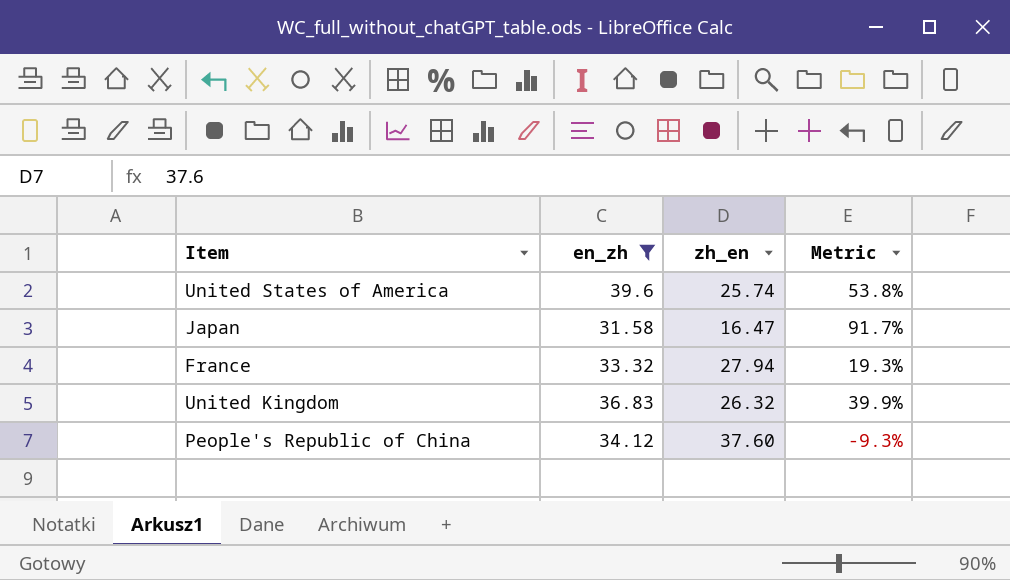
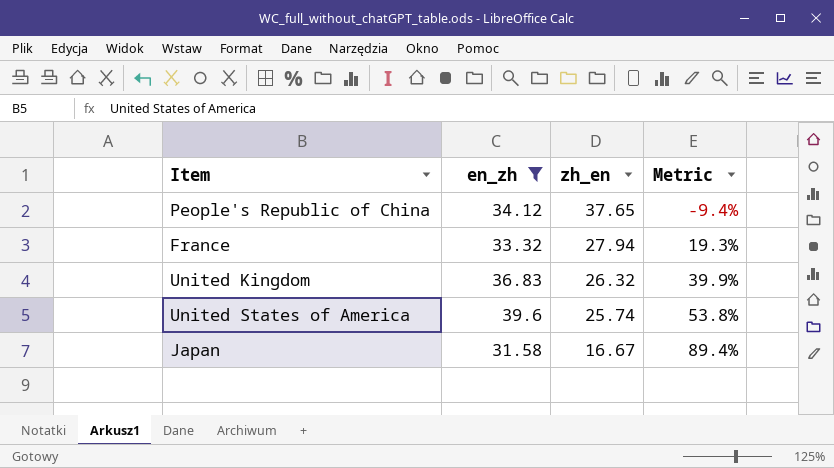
row order: none -> zh_en descending
People's Republic of China | zh_en: 37.60 -> 37.65
People's Republic of China | Metric: -9.3% -> -9.4%
Japan | zh_en: 16.47 -> 16.67
Japan | Metric: 91.7% -> 89.4%

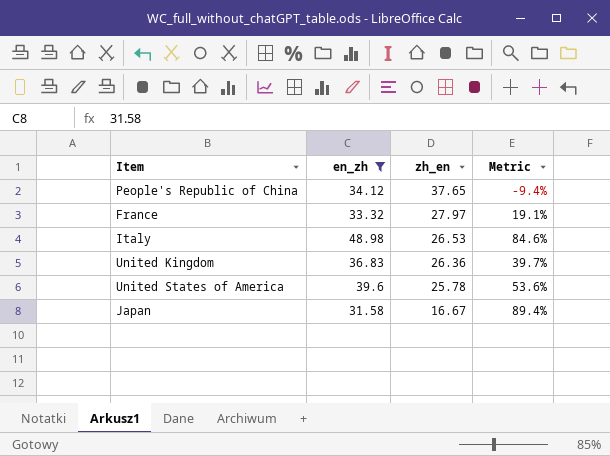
France | zh_en: 27.94 -> 27.97
France | Metric: 19.3% -> 19.1%
row Italy: none -> 48.98 | 26.53 | 84.6%
United Kingdom | zh_en: 26.32 -> 26.36
United Kingdom | Metric: 39.9% -> 39.7%
United States of America | zh_en: 25.74 -> 25.78
United States of America | Metric: 53.8% -> 53.6%

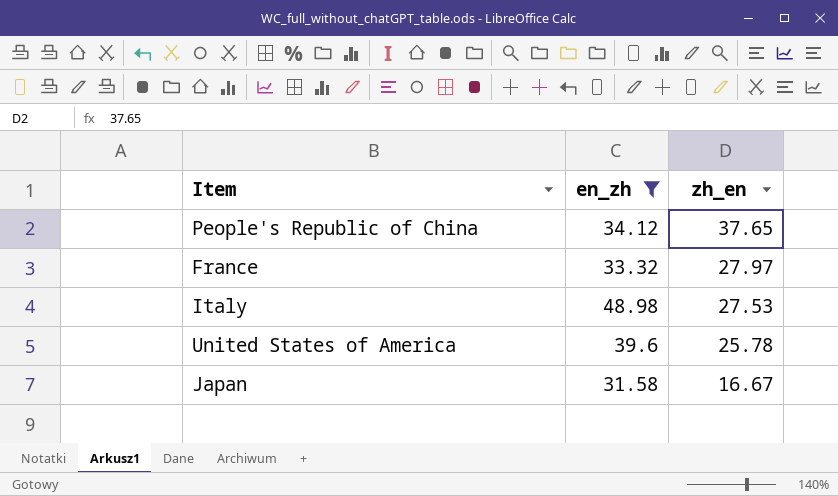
column Metric | formula: ([en_zh] - [zh_en]) / [zh_en] -> none
row United Kingdom: 36.83 | 26.36 | 39.7% -> none
Italy | zh_en: 26.53 -> 27.53

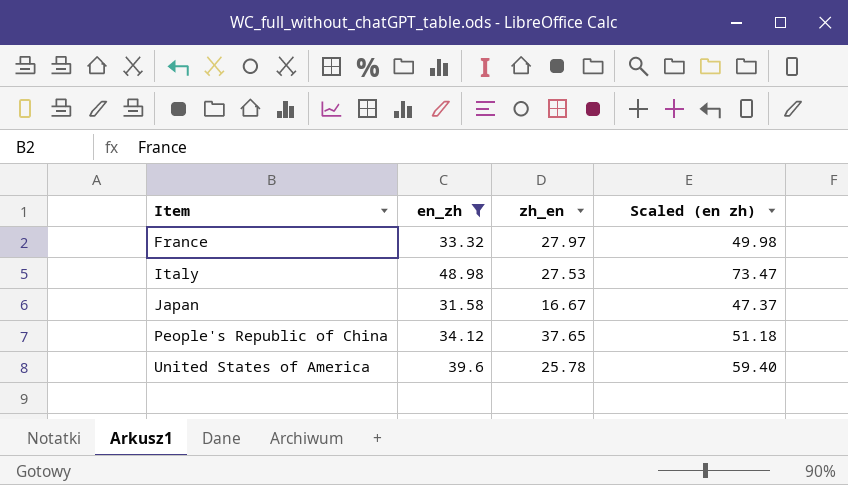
row order: zh_en descending -> Item ascending
column Scaled (en zh) | formula: none -> [en_zh] * 1.5

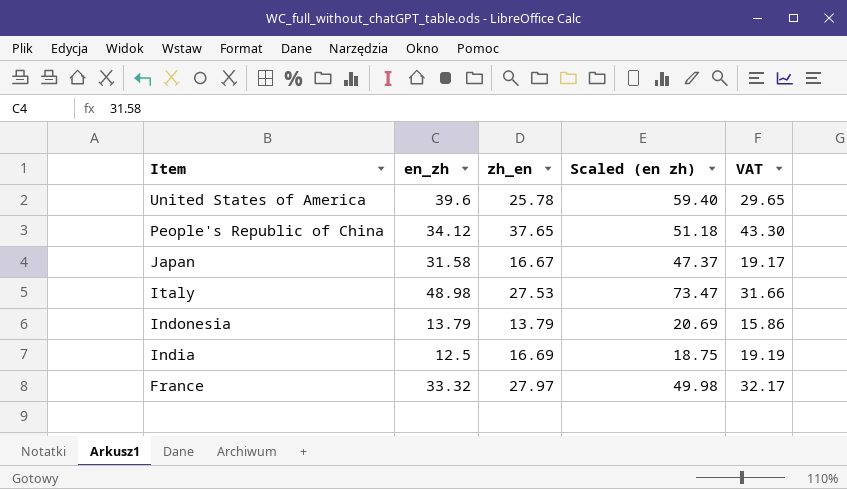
filter: en_zh >= 31.58 -> none
row order: Item ascending -> Item descending
column VAT | formula: none -> [zh_en] * 1.15

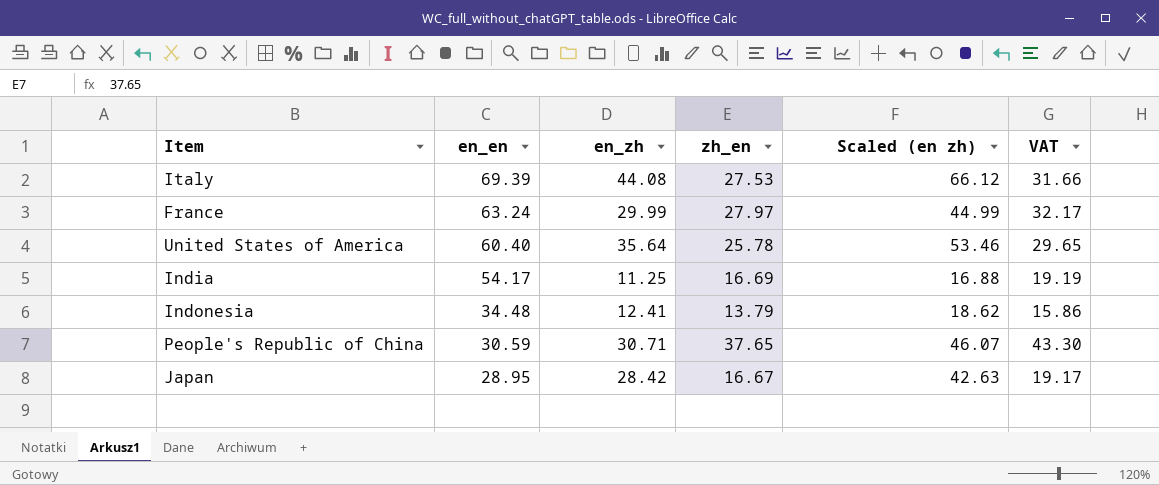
row order: Item descending -> en_en descending
column en_en | position: none -> 2
Italy | en_zh: 48.98 -> 44.08
Italy | Scaled (en zh): 73.47 -> 66.12
France | en_zh: 33.32 -> 29.99
France | Scaled (en zh): 49.98 -> 44.99
United States of America | en_zh: 39.6 -> 35.64
United States of America | Scaled (en zh): 59.40 -> 53.46
India | en_zh: 12.5 -> 11.25
India | Scaled (en zh): 18.75 -> 16.88
Indonesia | en_zh: 13.79 -> 12.41
Indonesia | Scaled (en zh): 20.69 -> 18.62
People's Republic of China | en_zh: 34.12 -> 30.71
People's Republic of China | Scaled (en zh): 51.18 -> 46.07
Japan | en_zh: 31.58 -> 28.42
Japan | Scaled (en zh): 47.37 -> 42.63

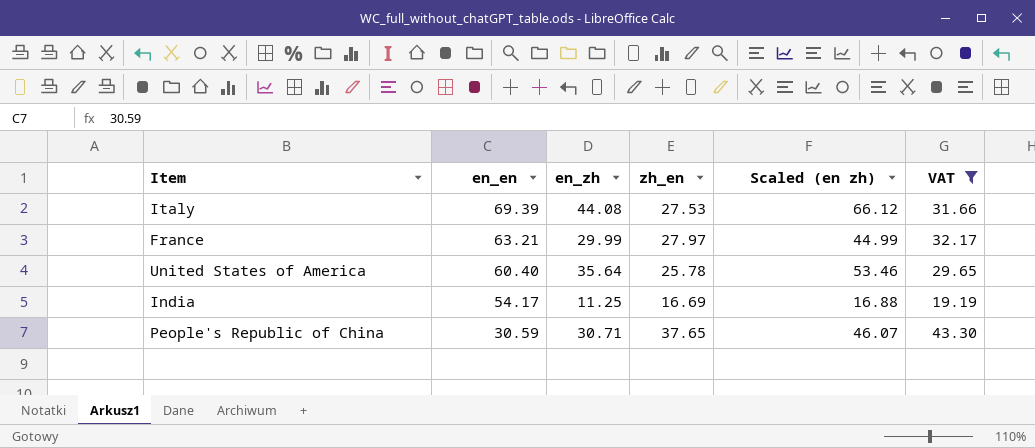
filter: none -> VAT >= 19.19
France | en_en: 63.24 -> 63.21

